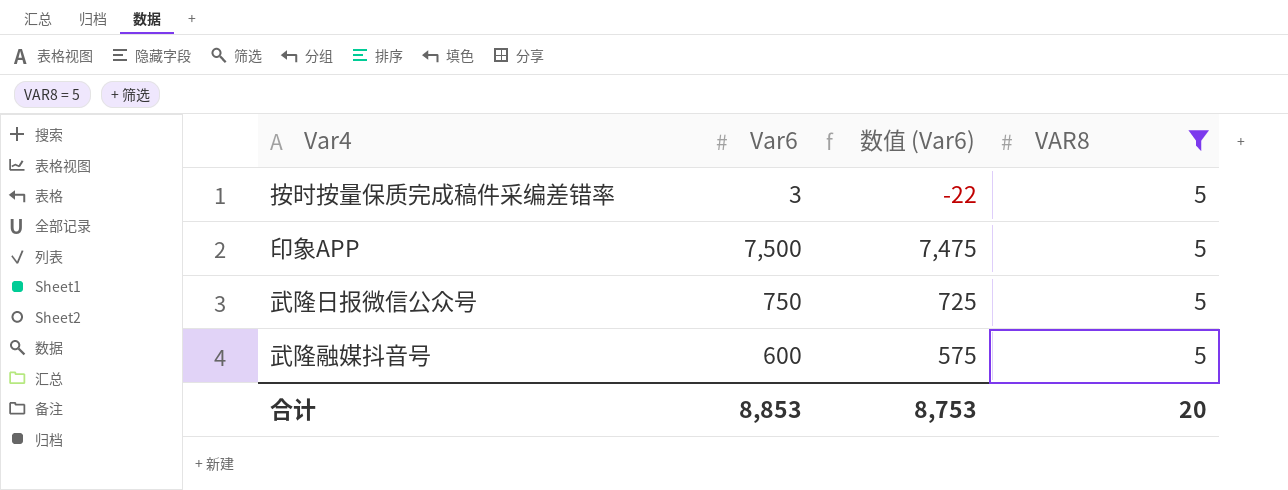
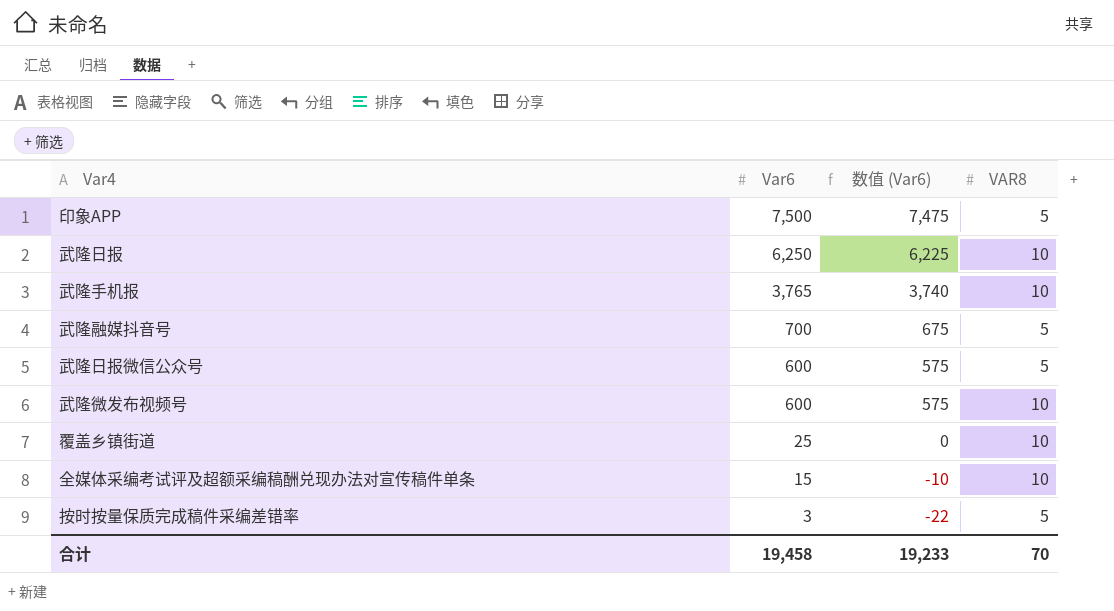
filter: VAR8 = 5 -> none
row order: none -> Var6 descending
武隆融媒抖音号 | Var6: 600 -> 700
武隆融媒抖音号 | 数值 (Var6): 575 -> 675
武隆日报微信公众号 | Var6: 750 -> 600
武隆日报微信公众号 | 数值 (Var6): 725 -> 575
合计 | Var6: 8,853 -> 19,458
合计 | 数值 (Var6): 8,753 -> 19,233
合计 | VAR8: 20 -> 70

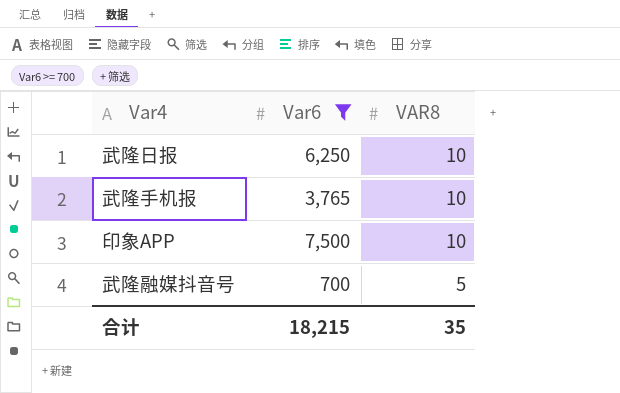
filter: none -> Var6 >= 700
row order: Var6 descending -> VAR8 descending
column 数值 (Var6) | formula: [Var6] - 25 -> none
印象APP | VAR8: 5 -> 10
合计 | Var6: 19,458 -> 18,215
合计 | VAR8: 70 -> 35

